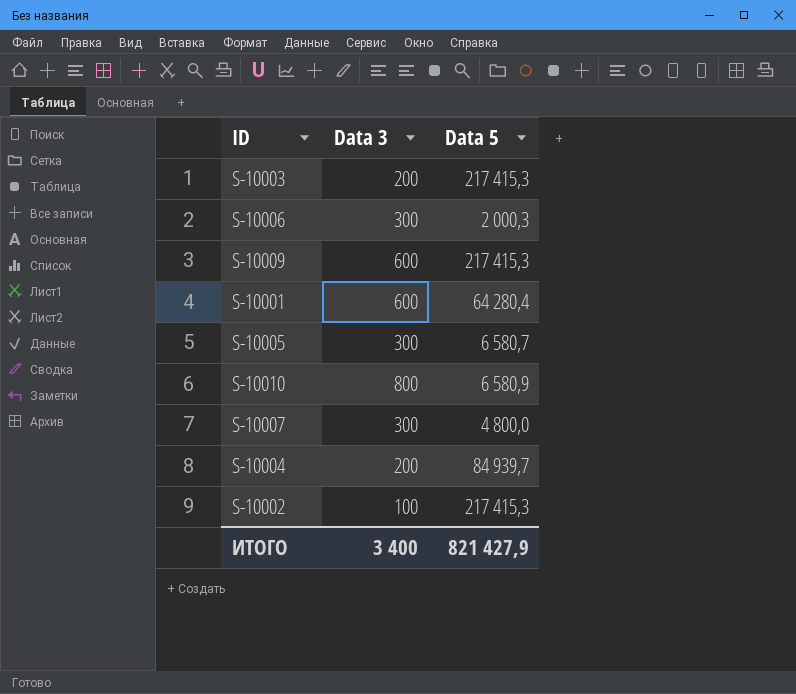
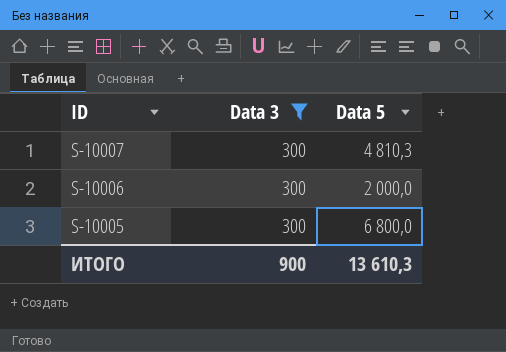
filter: none -> Data 3 = 300
row order: none -> ID descending
S-10007 | Data 5: 4 800,0 -> 4 810,3
S-10006 | Data 5: 2 000,3 -> 2 000,0
S-10005 | Data 5: 6 580,7 -> 6 800,0
ИТОГО | Data 3: 3 400 -> 900
ИТОГО | Data 5: 821 427,9 -> 13 610,3

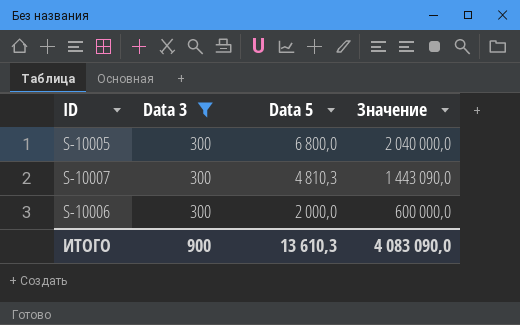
row order: ID descending -> Data 5 descending
column Значение | formula: none -> [Data 3] * [Data 5]

